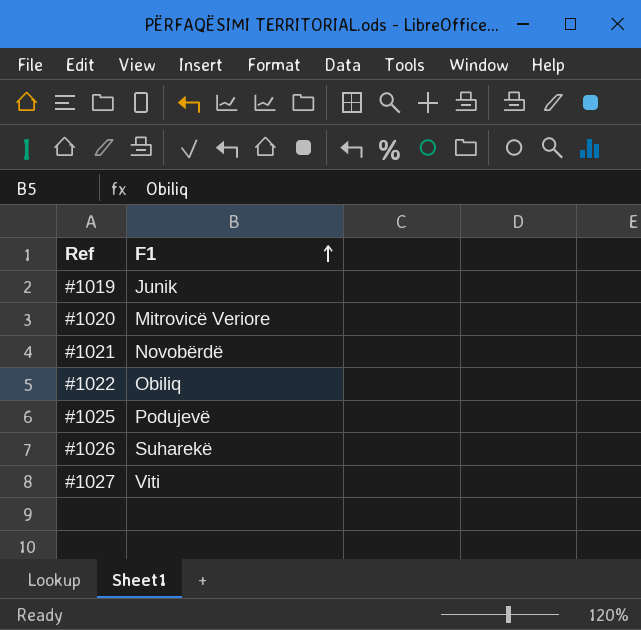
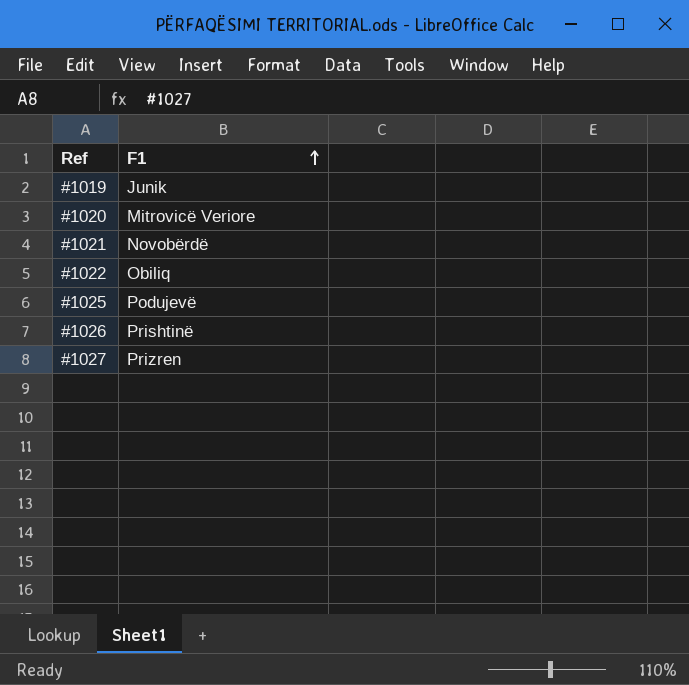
#1026 | F1: Suharekë -> Prishtinë
#1027 | F1: Viti -> Prizren

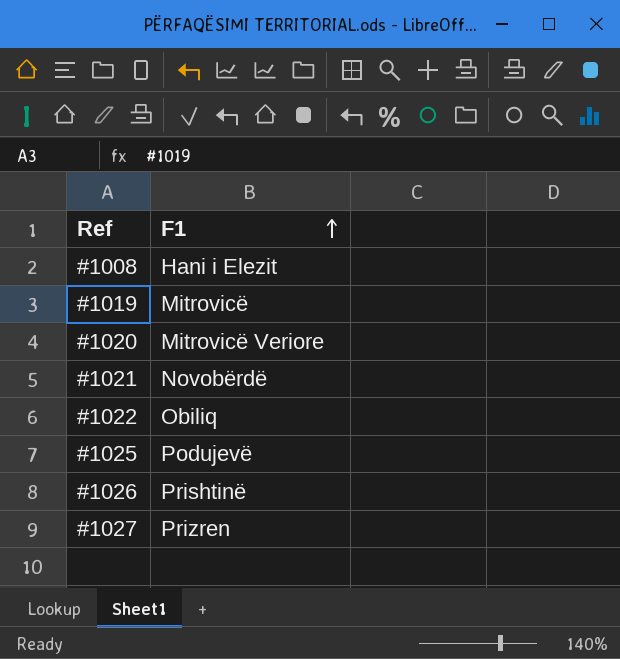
row #1008: none -> Hani i Elezit
#1019 | F1: Junik -> Mitrovicë

